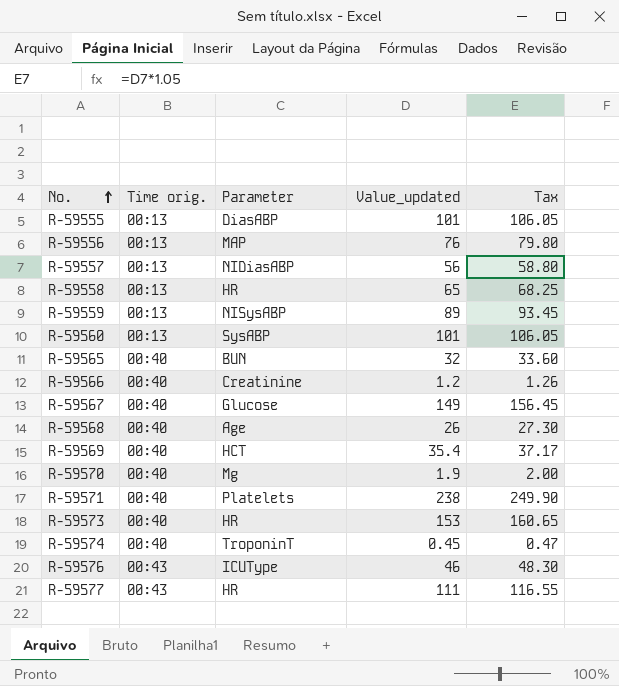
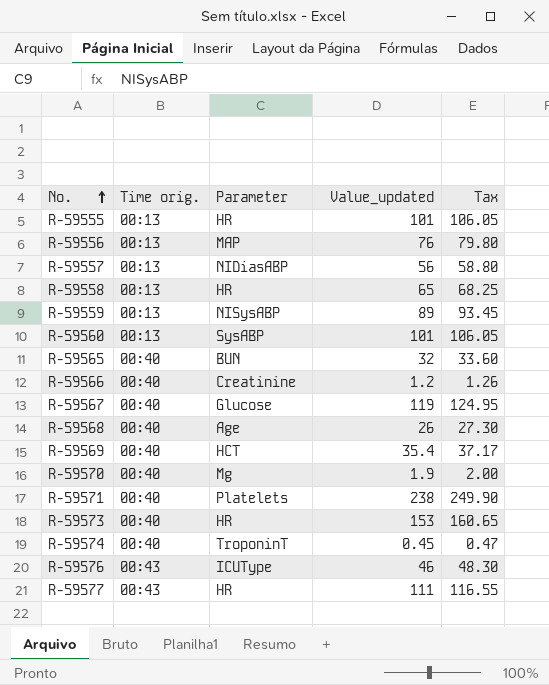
R-59555 | Parameter: DiasABP -> HR
R-59567 | Value_updated: 149 -> 119
R-59567 | Tax: 156.45 -> 124.95

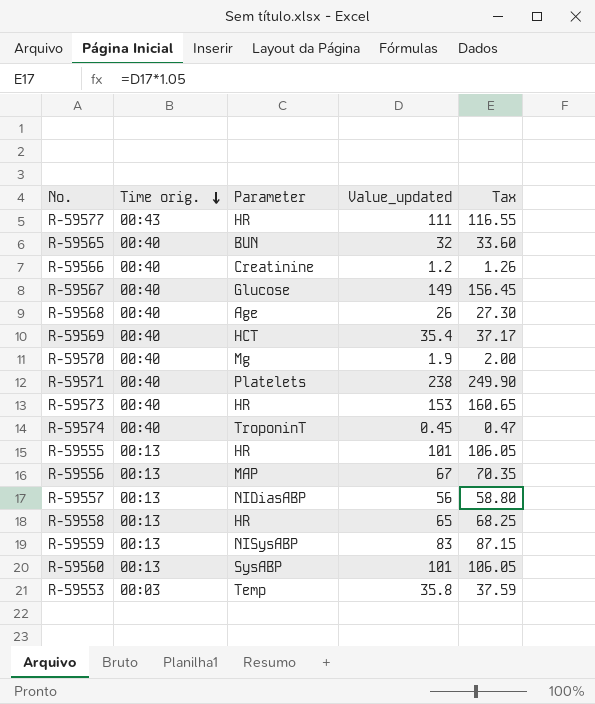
row order: No. ascending -> Time orig. descending
row R-59576: 00:43 | ICUType | 46 | 48.30 -> none
R-59567 | Value_updated: 119 -> 149
R-59567 | Tax: 124.95 -> 156.45
R-59556 | Value_updated: 76 -> 67
R-59556 | Tax: 79.80 -> 70.35
R-59559 | Value_updated: 89 -> 83
R-59559 | Tax: 93.45 -> 87.15
row R-59553: none -> 00:03 | Temp | 35.8 | 37.59

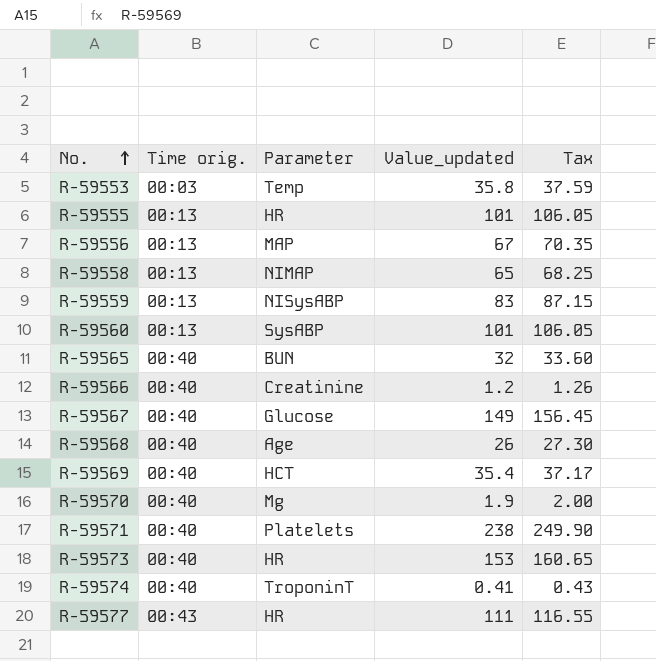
row order: Time orig. descending -> No. ascending
row R-59557: 00:13 | NIDiasABP | 56 | 58.80 -> none
R-59558 | Parameter: HR -> NIMAP
R-59574 | Value_updated: 0.45 -> 0.41
R-59574 | Tax: 0.47 -> 0.43

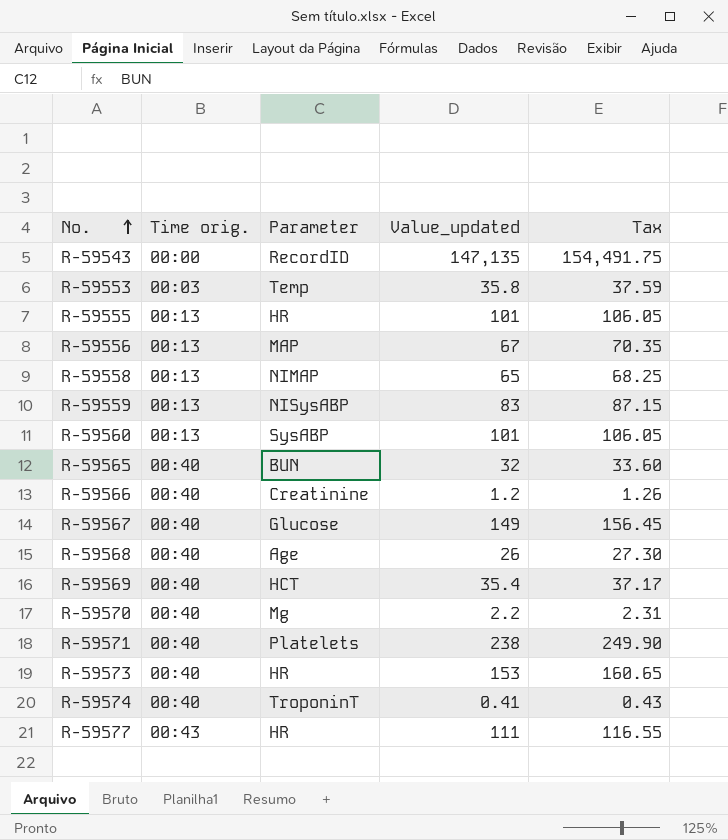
row R-59543: none -> 00:00 | RecordID | 147,135 | 154,491.75
R-59570 | Value_updated: 1.9 -> 2.2
R-59570 | Tax: 2.00 -> 2.31

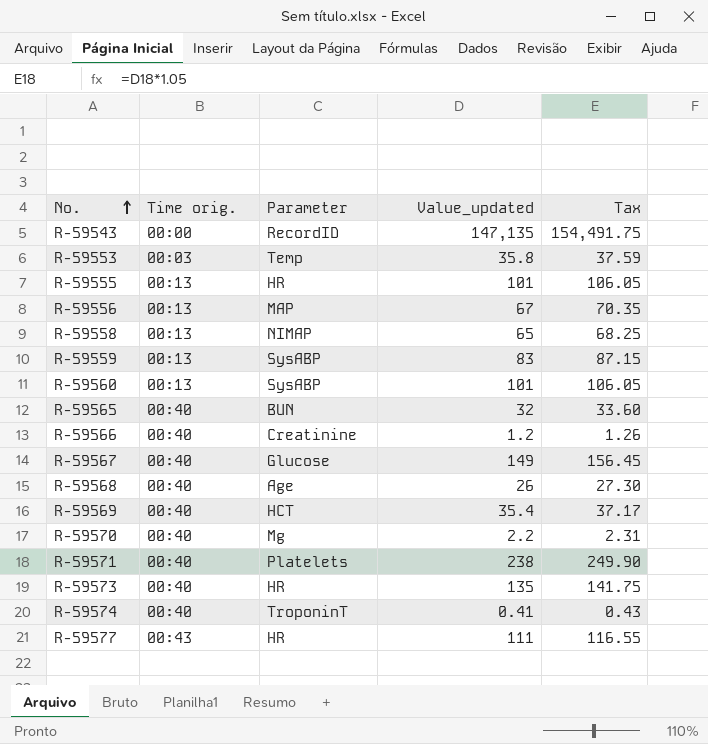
R-59559 | Parameter: NISysABP -> SysABP
R-59573 | Value_updated: 153 -> 135
R-59573 | Tax: 160.65 -> 141.75

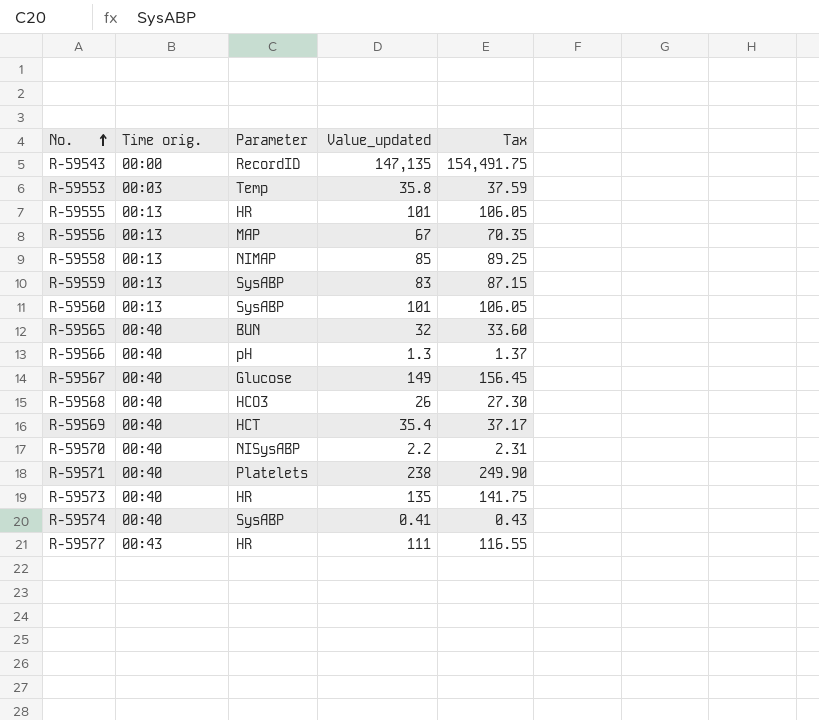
R-59558 | Value_updated: 65 -> 85
R-59558 | Tax: 68.25 -> 89.25
R-59566 | Parameter: Creatinine -> pH
R-59566 | Value_updated: 1.2 -> 1.3
R-59566 | Tax: 1.26 -> 1.37
R-59568 | Parameter: Age -> HCO3
R-59570 | Parameter: Mg -> NISysABP
R-59574 | Parameter: TroponinT -> SysABP

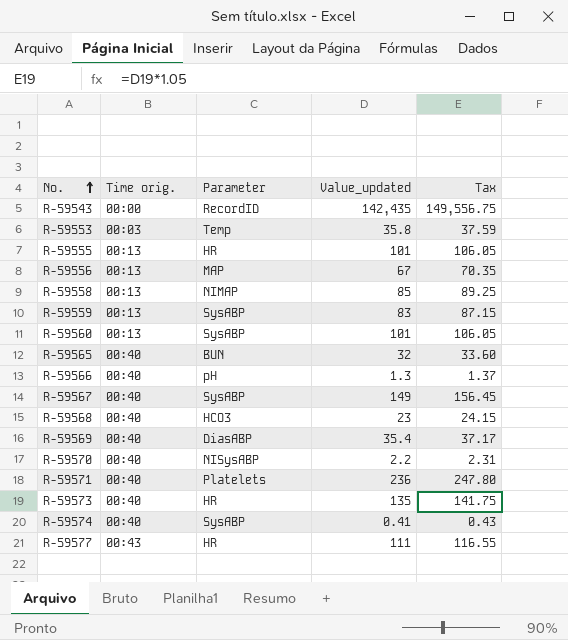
R-59543 | Value_updated: 147,135 -> 142,435
R-59543 | Tax: 154,491.75 -> 149,556.75
R-59567 | Parameter: Glucose -> SysABP
R-59568 | Value_updated: 26 -> 23
R-59568 | Tax: 27.30 -> 24.15
R-59569 | Parameter: HCT -> DiasABP
R-59571 | Value_updated: 238 -> 236
R-59571 | Tax: 249.90 -> 247.80

